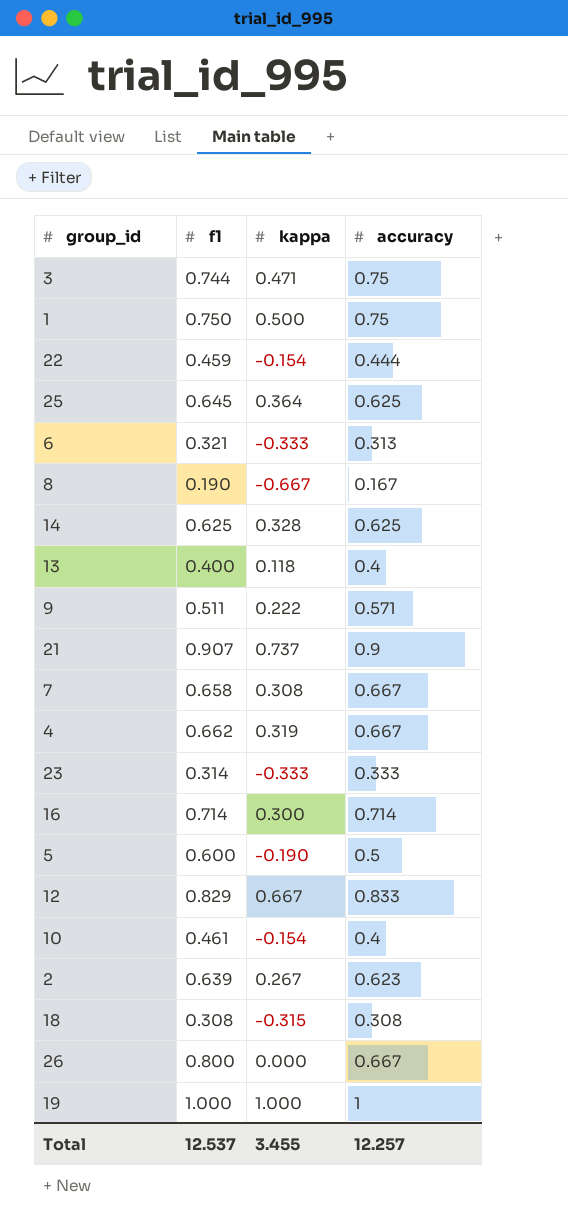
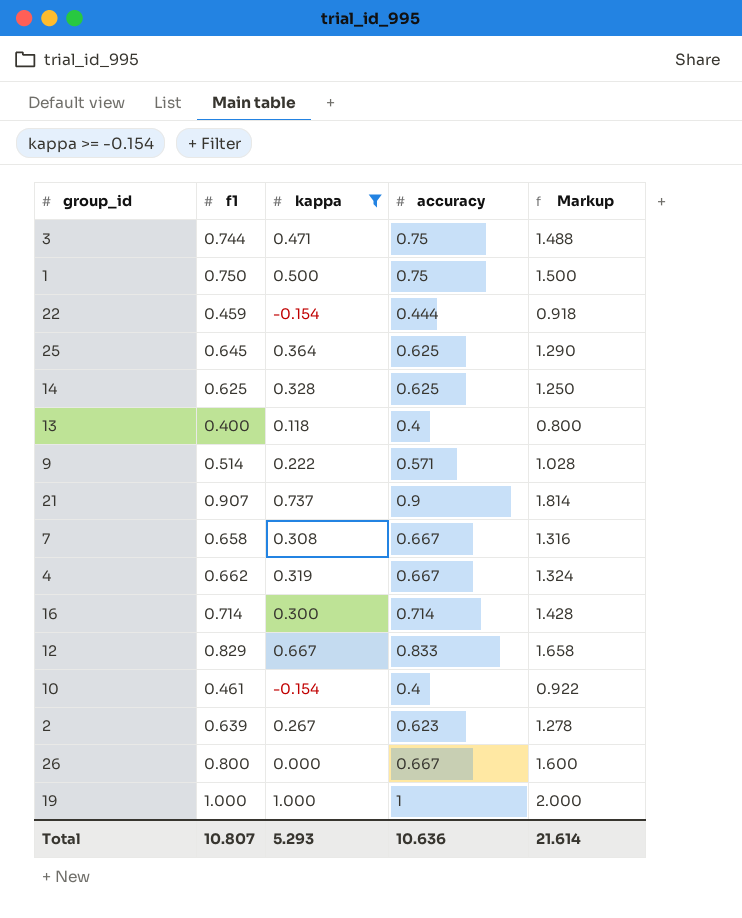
filter: none -> kappa >= -0.154
column Markup | formula: none -> [f1] * 2
9 | f1: 0.511 -> 0.514
Total | f1: 12.537 -> 10.807
Total | kappa: 3.455 -> 5.293
Total | accuracy: 12.257 -> 10.636

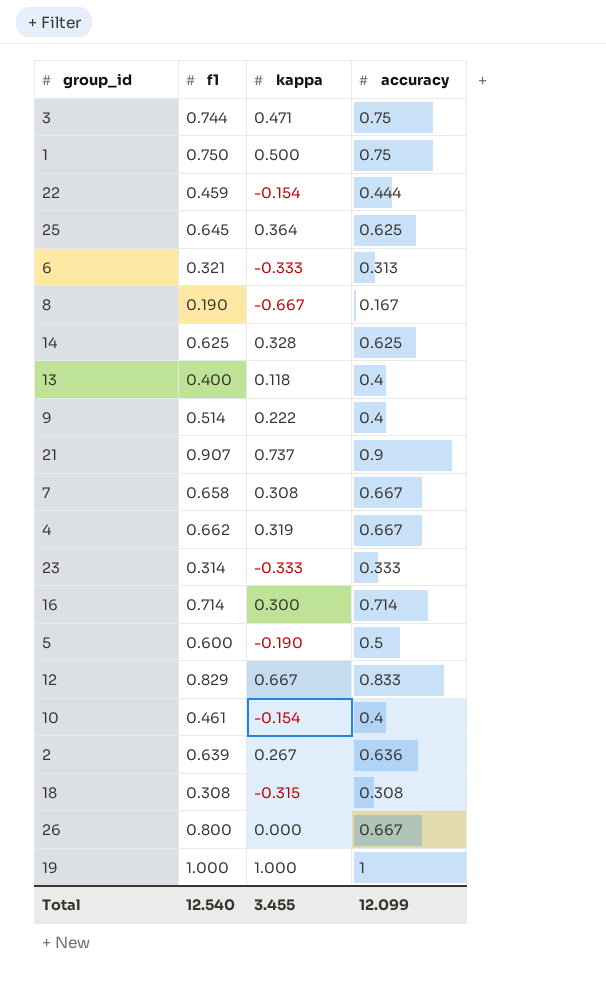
filter: kappa >= -0.154 -> none
column Markup | formula: [f1] * 2 -> none
9 | accuracy: 0.571 -> 0.4
2 | accuracy: 0.623 -> 0.636
Total | f1: 10.807 -> 12.540
Total | kappa: 5.293 -> 3.455
Total | accuracy: 10.636 -> 12.099

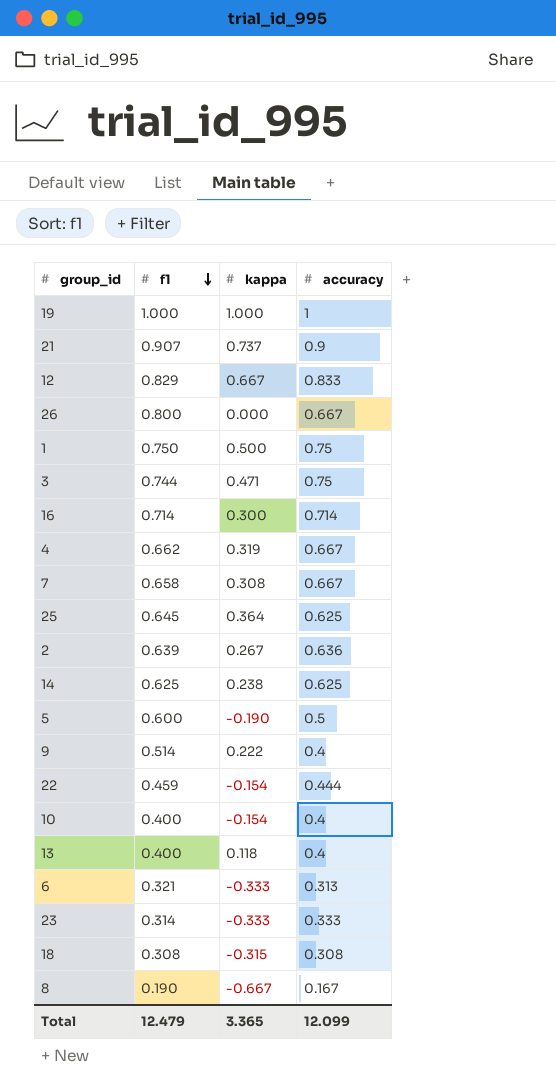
row order: none -> f1 descending
14 | kappa: 0.328 -> 0.238
10 | f1: 0.461 -> 0.400
Total | f1: 12.540 -> 12.479
Total | kappa: 3.455 -> 3.365

